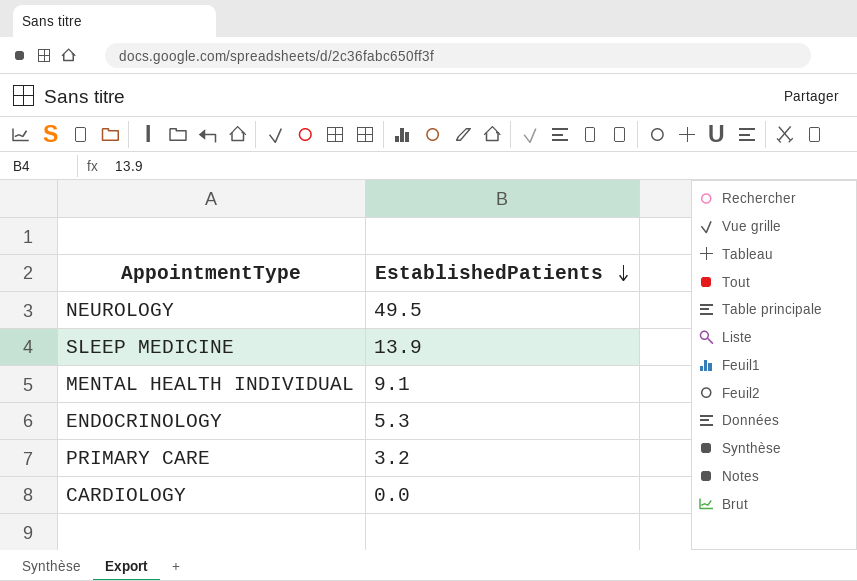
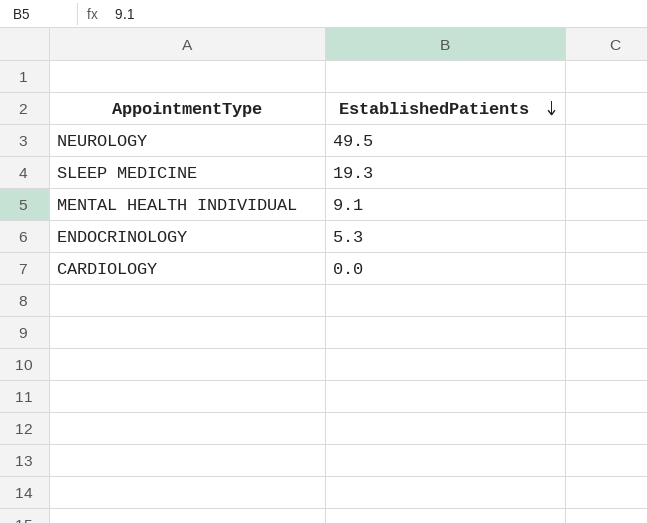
row PRIMARY CARE: 3.2 -> none
SLEEP MEDICINE | EstablishedPatients: 13.9 -> 19.3

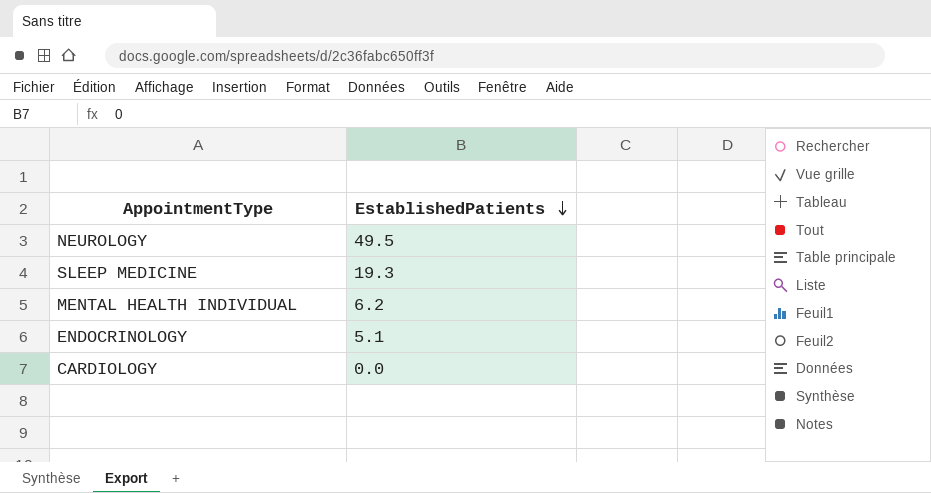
MENTAL HEALTH INDIVIDUAL | EstablishedPatients: 9.1 -> 6.2
ENDOCRINOLOGY | EstablishedPatients: 5.3 -> 5.1

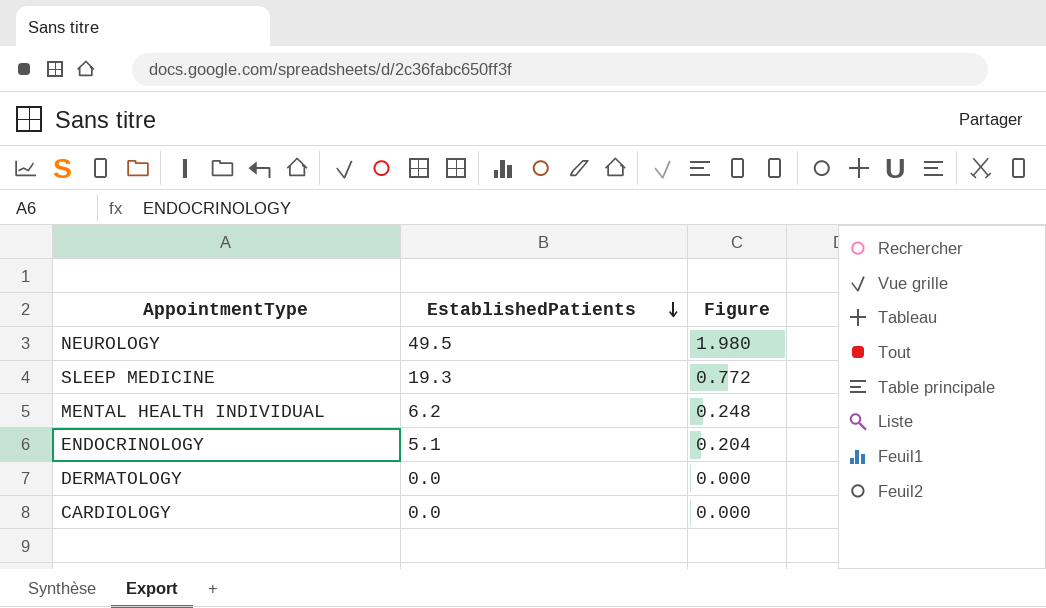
column Figure | formula: none -> [EstablishedPatients] * 0.04
row DERMATOLOGY: none -> 0.0 | 0.000

